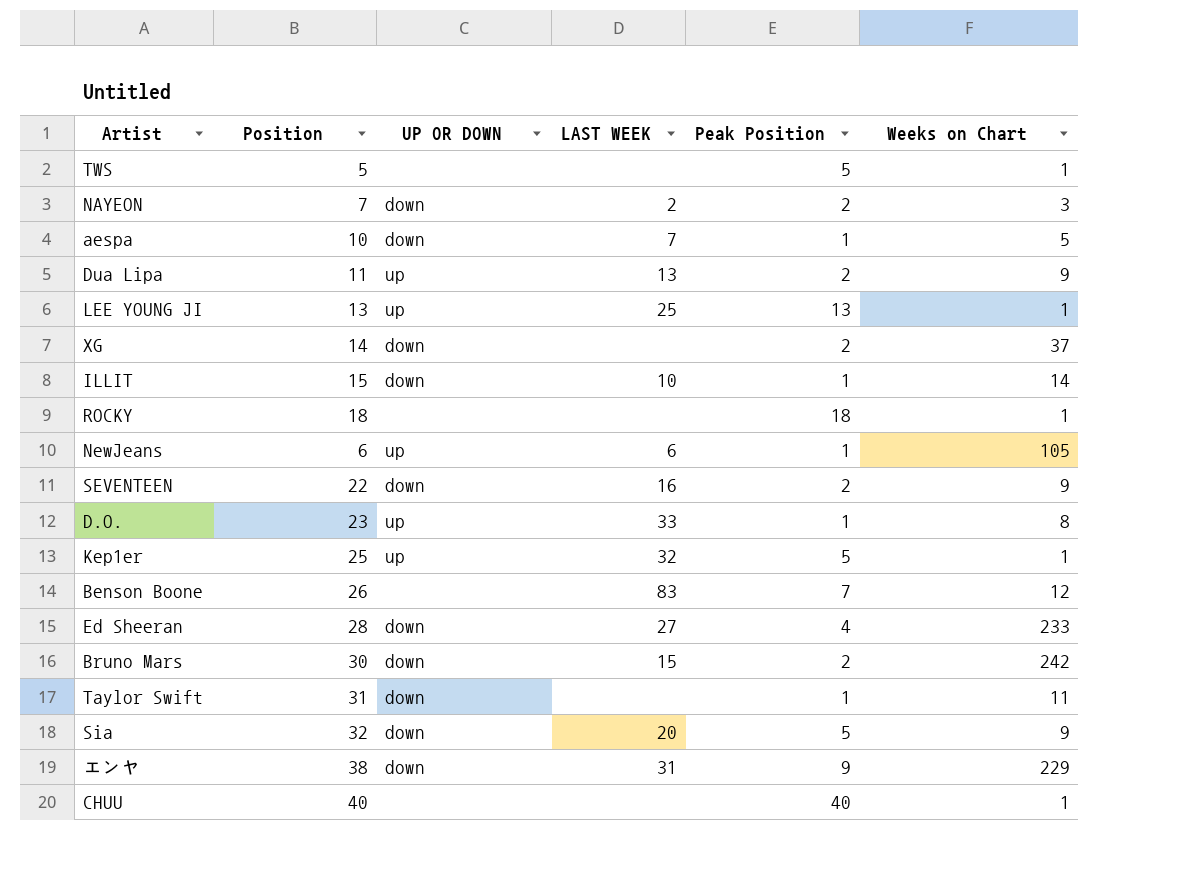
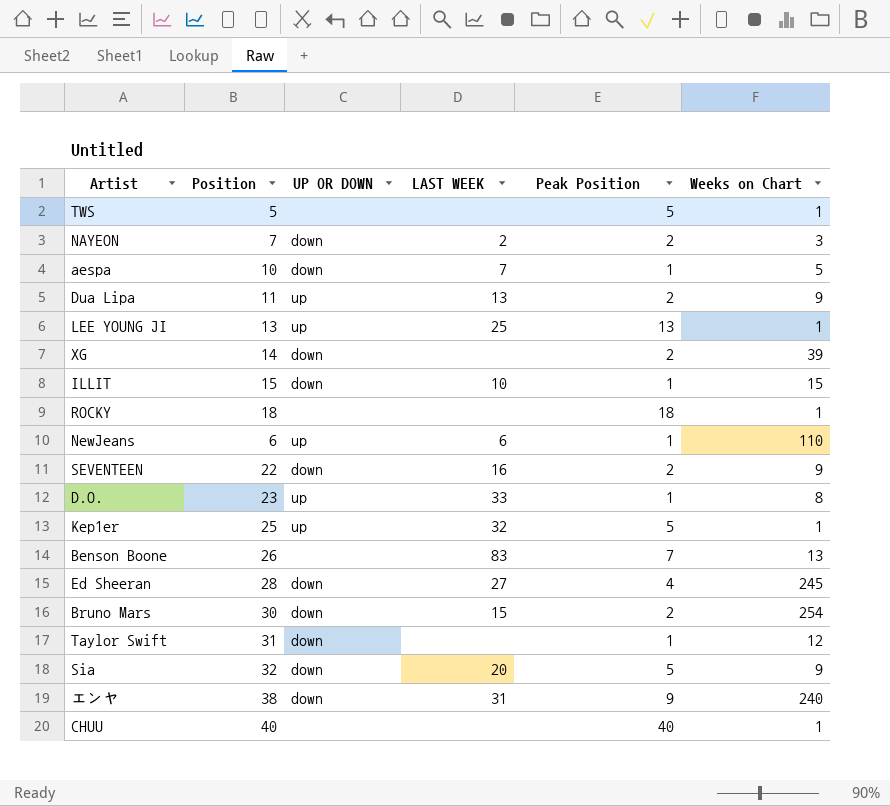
XG | Weeks on Chart: 37 -> 39
ILLIT | Weeks on Chart: 14 -> 15
NewJeans | Weeks on Chart: 105 -> 110
Benson Boone | Weeks on Chart: 12 -> 13
Ed Sheeran | Weeks on Chart: 233 -> 245
Bruno Mars | Weeks on Chart: 242 -> 254
Taylor Swift | Weeks on Chart: 11 -> 12
エンヤ | Weeks on Chart: 229 -> 240

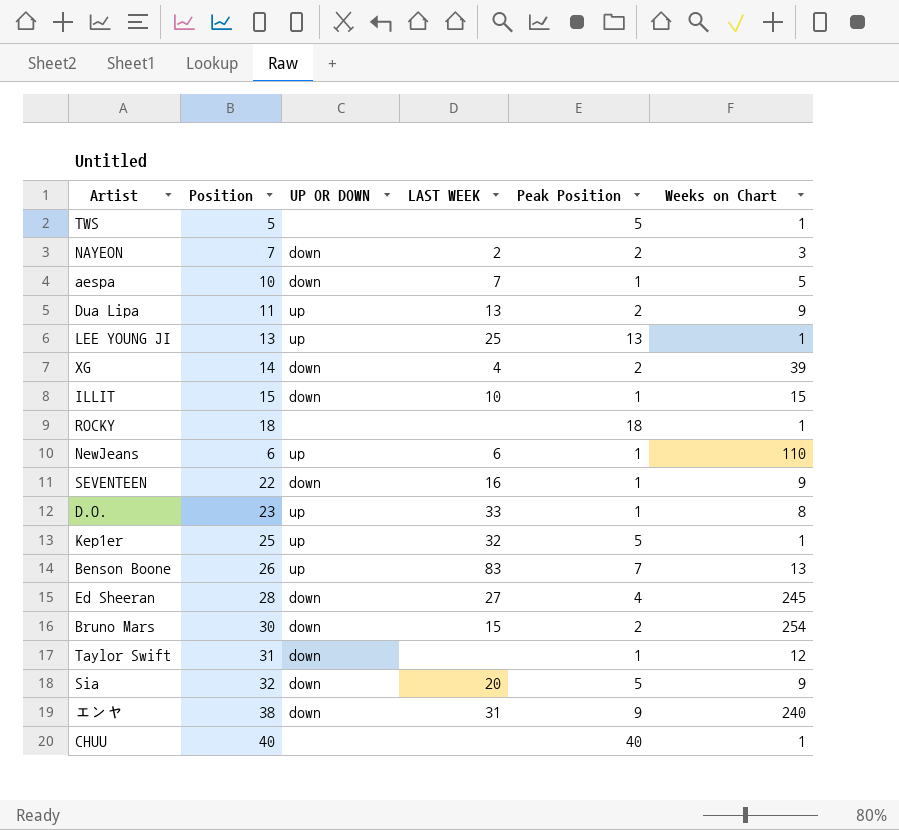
XG | LAST WEEK: none -> 4
SEVENTEEN | Peak Position: 2 -> 1
Benson Boone | UP OR DOWN: none -> up

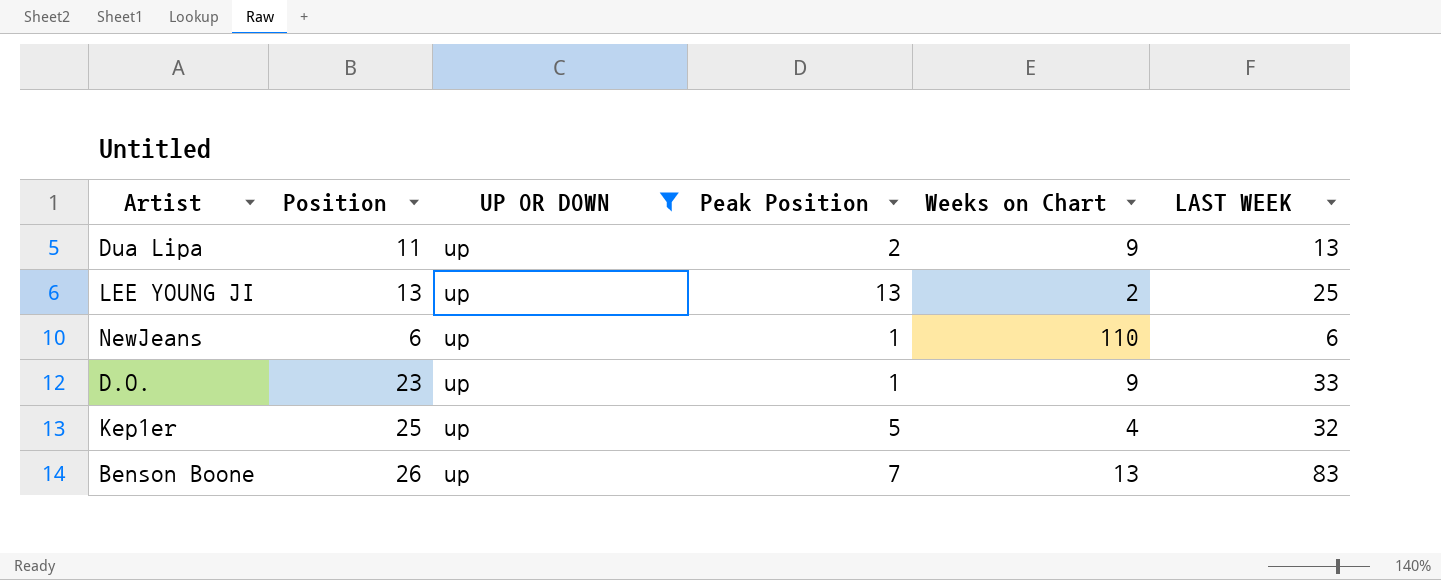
filter: none -> UP OR DOWN = up
column LAST WEEK | position: 4 -> 6
LEE YOUNG JI | Weeks on Chart: 1 -> 2
D.O. | Weeks on Chart: 8 -> 9
Kep1er | Weeks on Chart: 1 -> 4

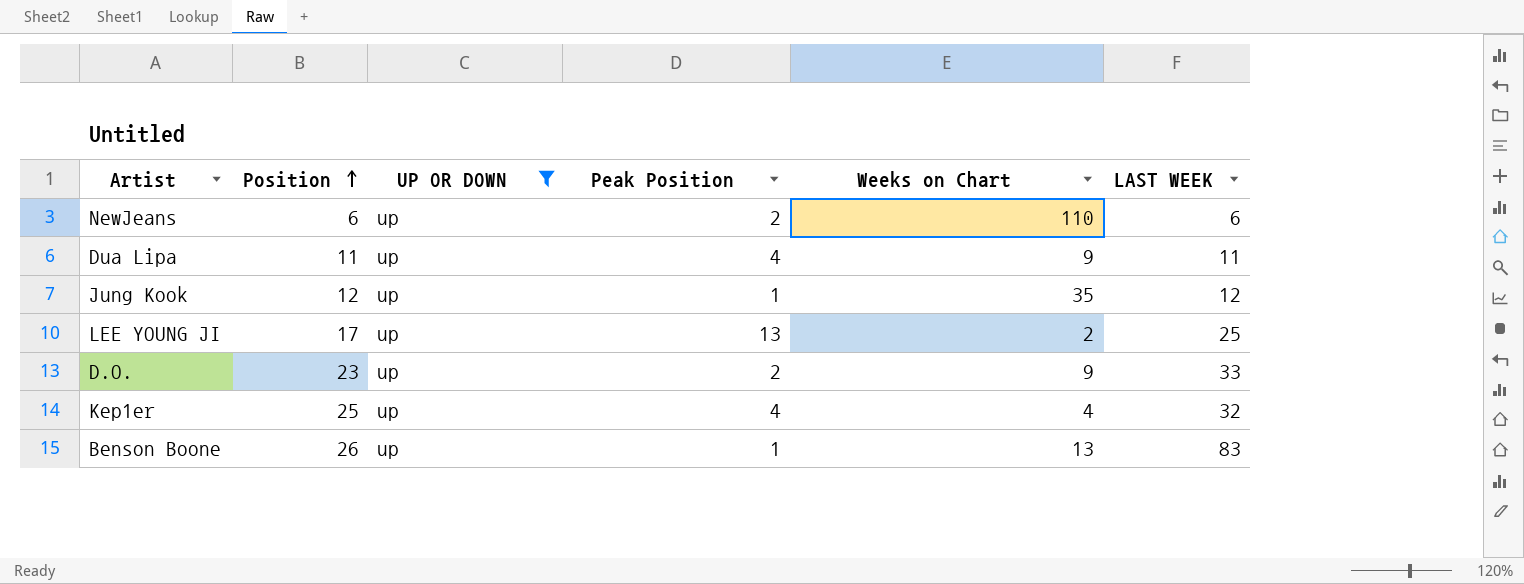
row order: none -> Position ascending
NewJeans | Peak Position: 1 -> 2
Dua Lipa | Peak Position: 2 -> 4
Dua Lipa | LAST WEEK: 13 -> 11
row Jung Kook: none -> 12 | up | 1 | 35 | 12
LEE YOUNG JI | Position: 13 -> 17
D.O. | Peak Position: 1 -> 2
Kep1er | Peak Position: 5 -> 4
Benson Boone | Peak Position: 7 -> 1

